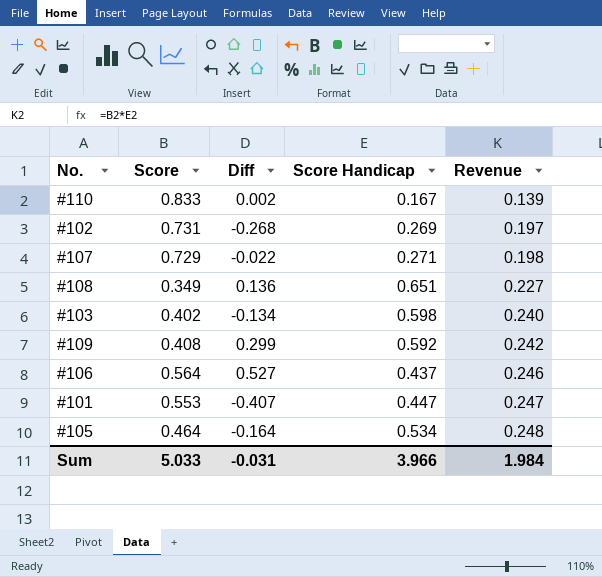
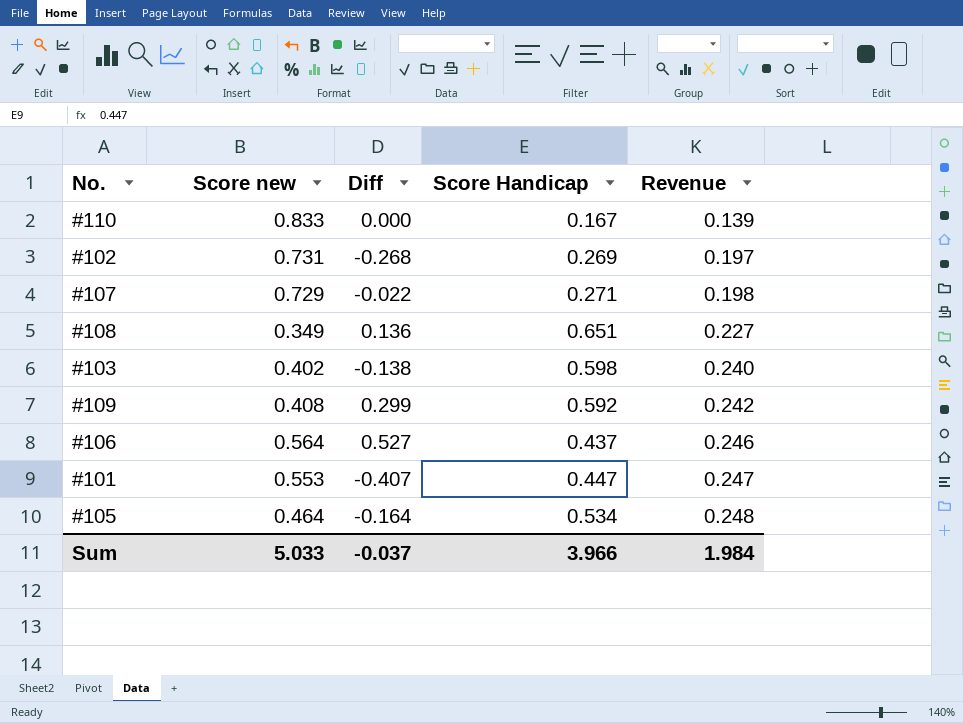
column name: Score -> Score new
#110 | Diff: 0.002 -> 0.000
#103 | Diff: -0.134 -> -0.138
Sum | Diff: -0.031 -> -0.037

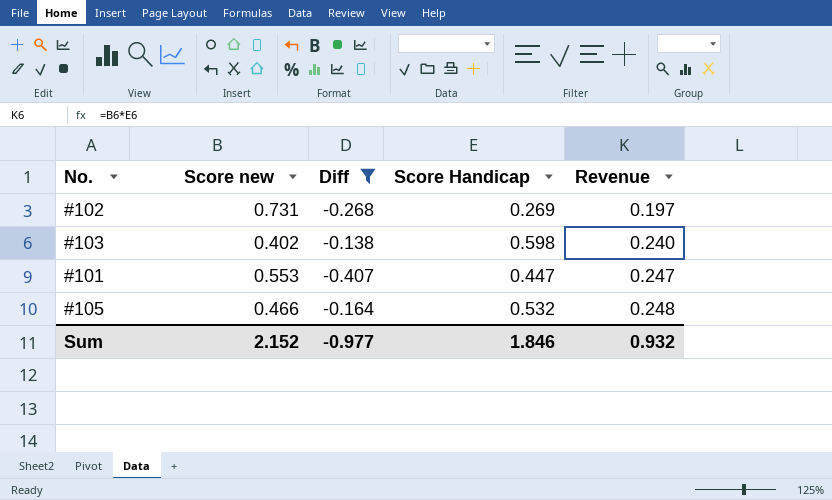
filter: none -> Diff <= -0.138
#105 | Score new: 0.464 -> 0.466
#105 | Score Handicap: 0.534 -> 0.532
Sum | Score new: 5.033 -> 2.152
Sum | Diff: -0.037 -> -0.977
Sum | Score Handicap: 3.966 -> 1.846
Sum | Revenue: 1.984 -> 0.932

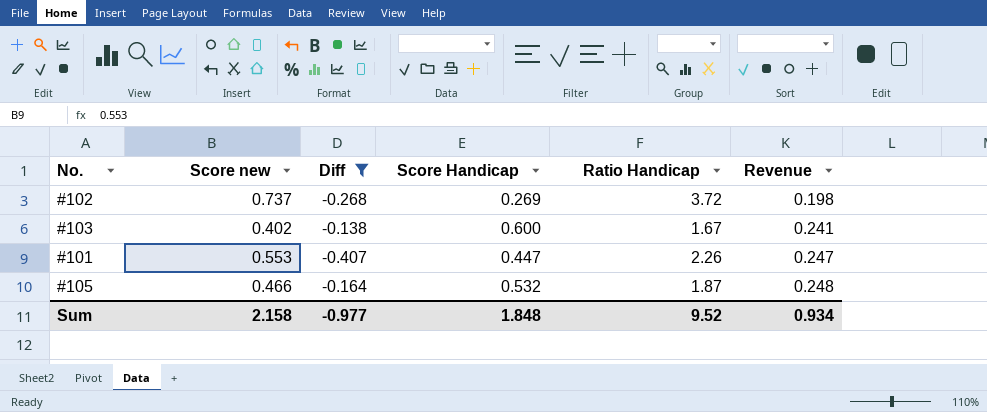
column Ratio Handicap | position: none -> 5
#102 | Score new: 0.731 -> 0.737
#102 | Revenue: 0.197 -> 0.198
#103 | Score Handicap: 0.598 -> 0.600
#103 | Revenue: 0.240 -> 0.241
Sum | Score new: 2.152 -> 2.158
Sum | Score Handicap: 1.846 -> 1.848
Sum | Revenue: 0.932 -> 0.934

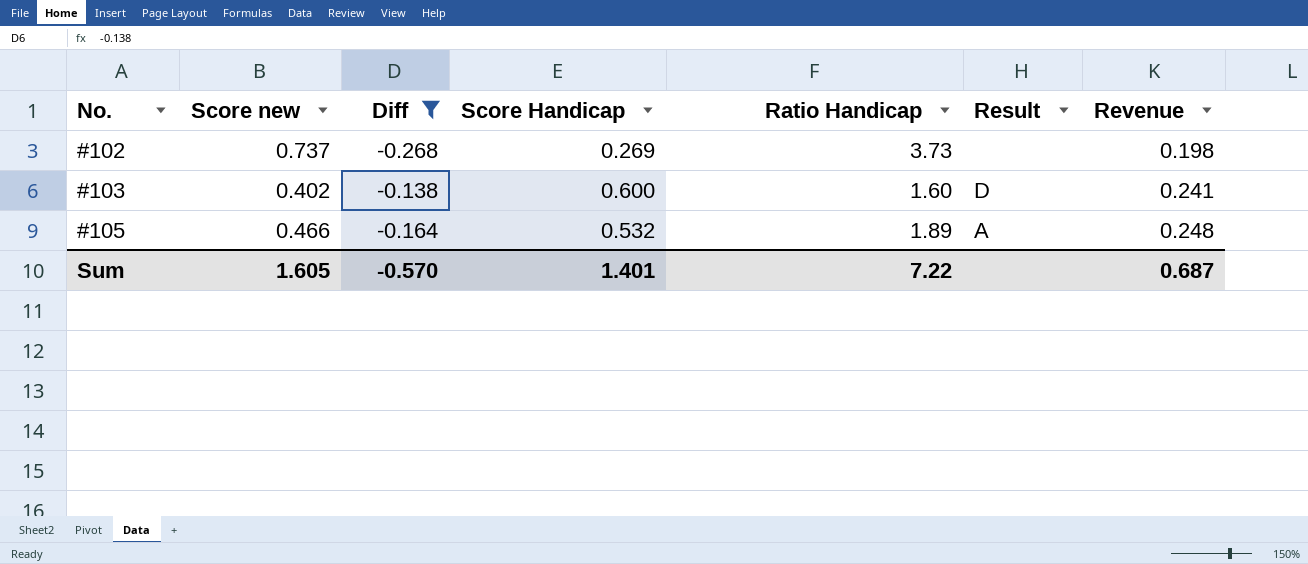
column Result | position: none -> 6
row #101: 0.553 | -0.407 | 0.447 | 2.26 | 0.247 -> none
#102 | Ratio Handicap: 3.72 -> 3.73
#103 | Ratio Handicap: 1.67 -> 1.60
#105 | Ratio Handicap: 1.87 -> 1.89
Sum | Score new: 2.158 -> 1.605
Sum | Diff: -0.977 -> -0.570
Sum | Score Handicap: 1.848 -> 1.401
Sum | Ratio Handicap: 9.52 -> 7.22
Sum | Revenue: 0.934 -> 0.687

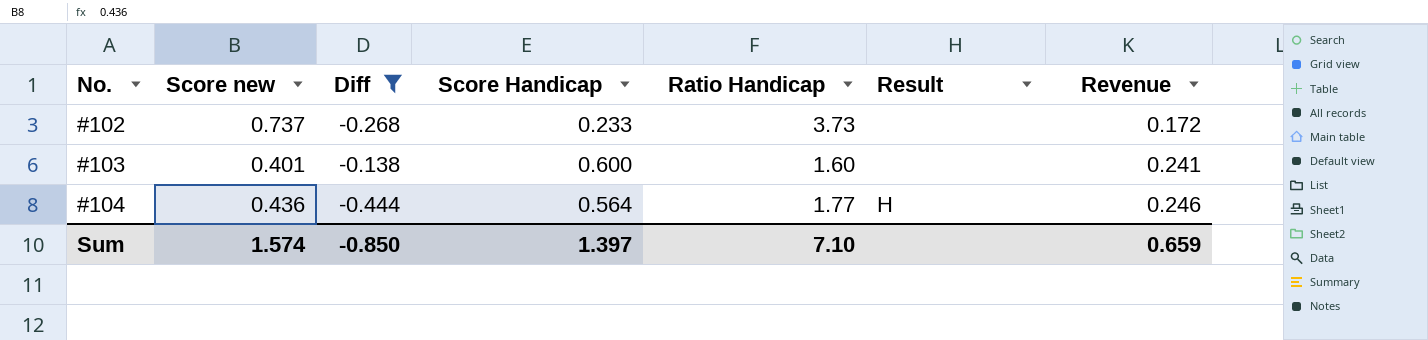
row #105: 0.466 | -0.164 | 0.532 | 1.89 | A | 0.248 -> none
#102 | Score Handicap: 0.269 -> 0.233
#102 | Revenue: 0.198 -> 0.172
#103 | Score new: 0.402 -> 0.401
#103 | Result: D -> none
row #104: none -> 0.436 | -0.444 | 0.564 | 1.77 | H | 0.246
Sum | Score new: 1.605 -> 1.574
Sum | Diff: -0.570 -> -0.850
Sum | Score Handicap: 1.401 -> 1.397
Sum | Ratio Handicap: 7.22 -> 7.10
Sum | Revenue: 0.687 -> 0.659

